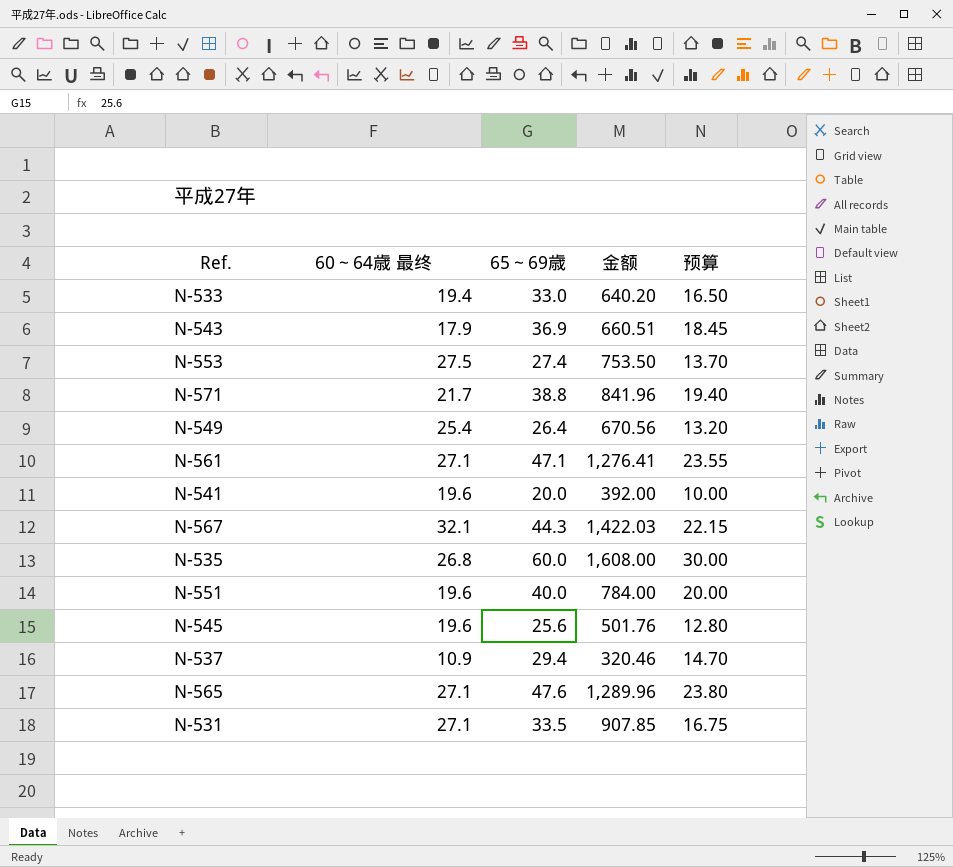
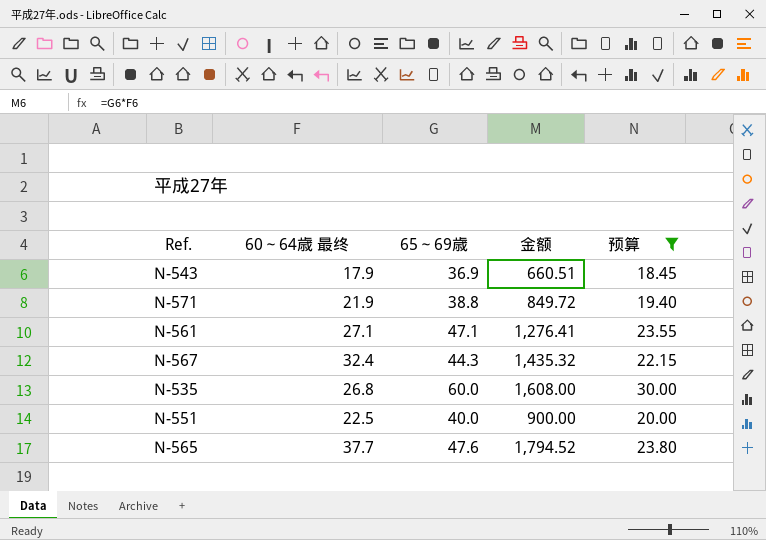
filter: none -> 预算 >= 18.45
N-571 | 60～64歳 最终: 21.7 -> 21.9
N-571 | 金额: 841.96 -> 849.72
N-567 | 60～64歳 最终: 32.1 -> 32.4
N-567 | 金额: 1,422.03 -> 1,435.32
N-551 | 60～64歳 最终: 19.6 -> 22.5
N-551 | 金额: 784.00 -> 900.00
N-565 | 60～64歳 最终: 27.1 -> 37.7
N-565 | 金额: 1,289.96 -> 1,794.52

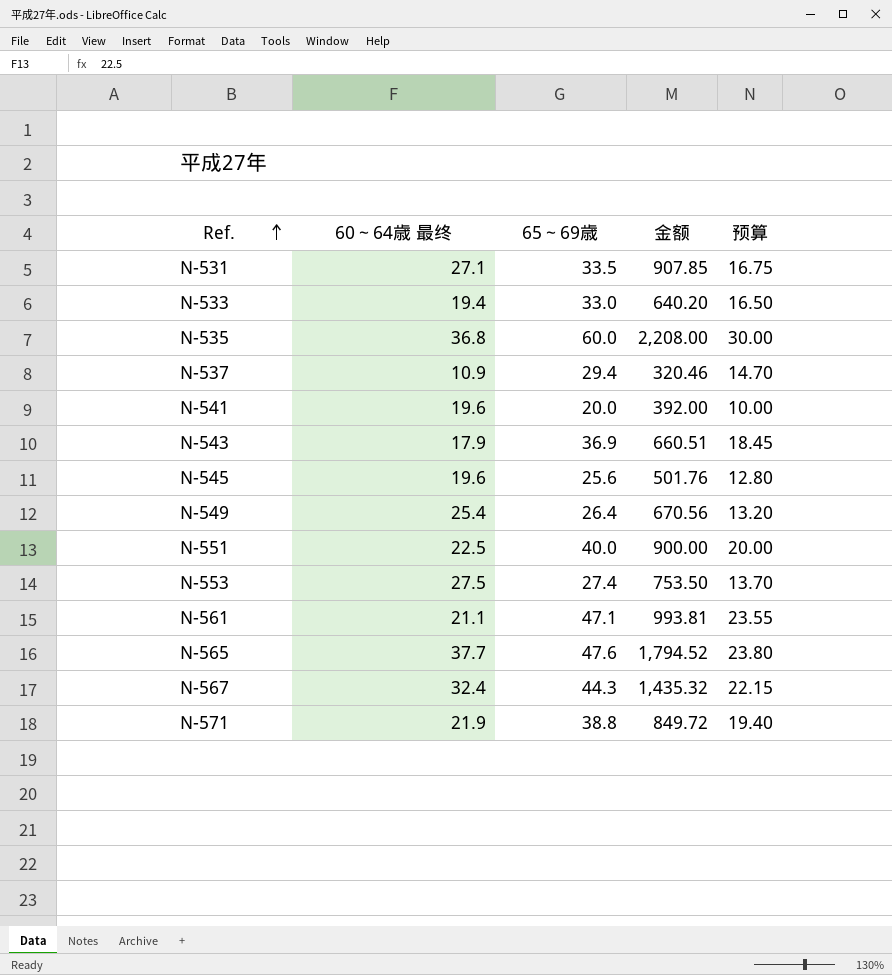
filter: 预算 >= 18.45 -> none
row order: none -> Ref. ascending
N-535 | 60～64歳 最终: 26.8 -> 36.8
N-535 | 金额: 1,608.00 -> 2,208.00
N-561 | 60～64歳 最终: 27.1 -> 21.1
N-561 | 金额: 1,276.41 -> 993.81

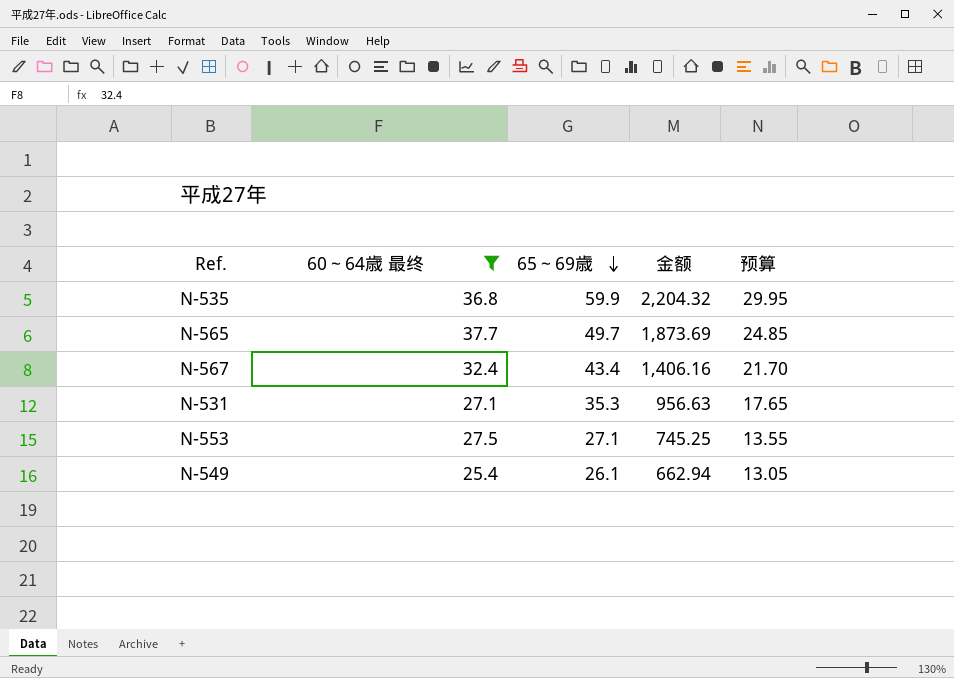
filter: none -> 60～64歳 最终 >= 25.4
row order: Ref. ascending -> 65～69歳 descending
N-535 | 65～69歳: 60.0 -> 59.9
N-535 | 金额: 2,208.00 -> 2,204.32
N-535 | 预算: 30.00 -> 29.95
N-565 | 65～69歳: 47.6 -> 49.7
N-565 | 金额: 1,794.52 -> 1,873.69
N-565 | 预算: 23.80 -> 24.85
N-567 | 65～69歳: 44.3 -> 43.4
N-567 | 金额: 1,435.32 -> 1,406.16
N-567 | 预算: 22.15 -> 21.70
N-531 | 65～69歳: 33.5 -> 35.3
N-531 | 金额: 907.85 -> 956.63
N-531 | 预算: 16.75 -> 17.65
N-553 | 65～69歳: 27.4 -> 27.1
N-553 | 金额: 753.50 -> 745.25
N-553 | 预算: 13.70 -> 13.55
N-549 | 65～69歳: 26.4 -> 26.1
N-549 | 金额: 670.56 -> 662.94
N-549 | 预算: 13.20 -> 13.05

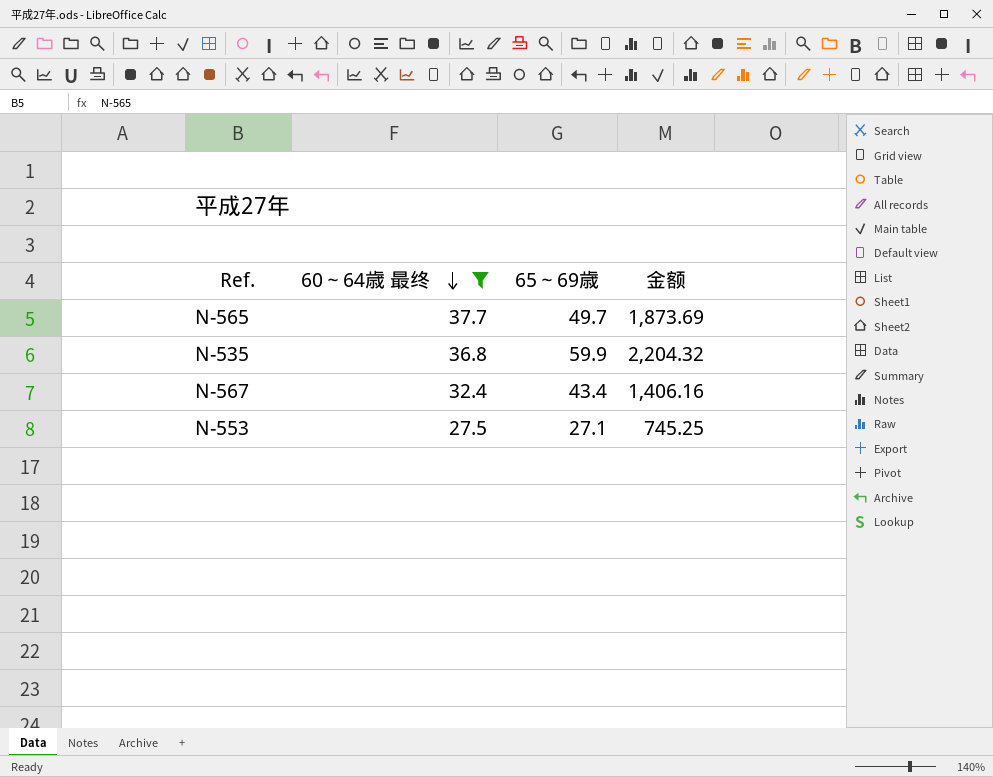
row order: 65～69歳 descending -> 60～64歳 最终 descending
column 预算 | formula: [65～69歳] * 0.5 -> none
row N-531: 27.1 | 35.3 | 956.63 | 17.65 -> none
row N-549: 25.4 | 26.1 | 662.94 | 13.05 -> none

